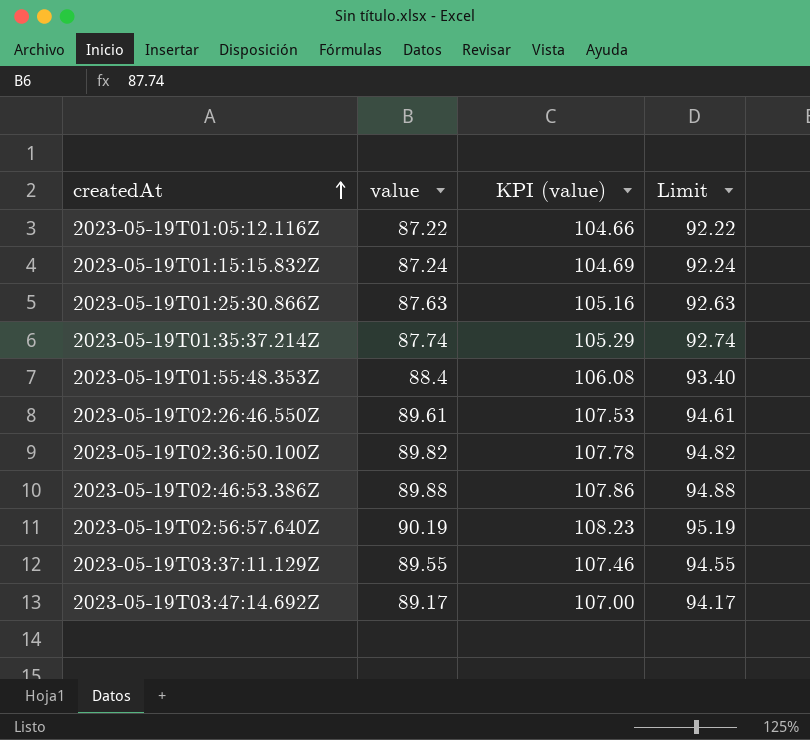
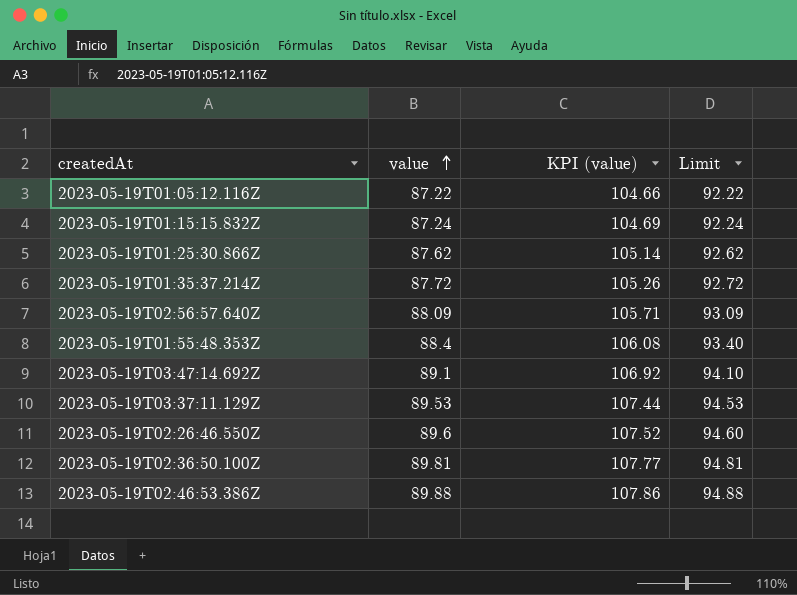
row order: createdAt ascending -> value ascending
2023-05-19T01:25:30.866Z | value: 87.63 -> 87.62
2023-05-19T01:25:30.866Z | KPI (value): 105.16 -> 105.14
2023-05-19T01:25:30.866Z | Limit: 92.63 -> 92.62
2023-05-19T01:35:37.214Z | value: 87.74 -> 87.72
2023-05-19T01:35:37.214Z | KPI (value): 105.29 -> 105.26
2023-05-19T01:35:37.214Z | Limit: 92.74 -> 92.72
2023-05-19T02:56:57.640Z | value: 90.19 -> 88.09
2023-05-19T02:56:57.640Z | KPI (value): 108.23 -> 105.71
2023-05-19T02:56:57.640Z | Limit: 95.19 -> 93.09
2023-05-19T03:47:14.692Z | value: 89.17 -> 89.1
2023-05-19T03:47:14.692Z | KPI (value): 107.00 -> 106.92
2023-05-19T03:47:14.692Z | Limit: 94.17 -> 94.10
2023-05-19T03:37:11.129Z | value: 89.55 -> 89.53
2023-05-19T03:37:11.129Z | KPI (value): 107.46 -> 107.44
2023-05-19T03:37:11.129Z | Limit: 94.55 -> 94.53
2023-05-19T02:26:46.550Z | value: 89.61 -> 89.6
2023-05-19T02:26:46.550Z | KPI (value): 107.53 -> 107.52
2023-05-19T02:26:46.550Z | Limit: 94.61 -> 94.60
2023-05-19T02:36:50.100Z | value: 89.82 -> 89.81
2023-05-19T02:36:50.100Z | KPI (value): 107.78 -> 107.77
2023-05-19T02:36:50.100Z | Limit: 94.82 -> 94.81

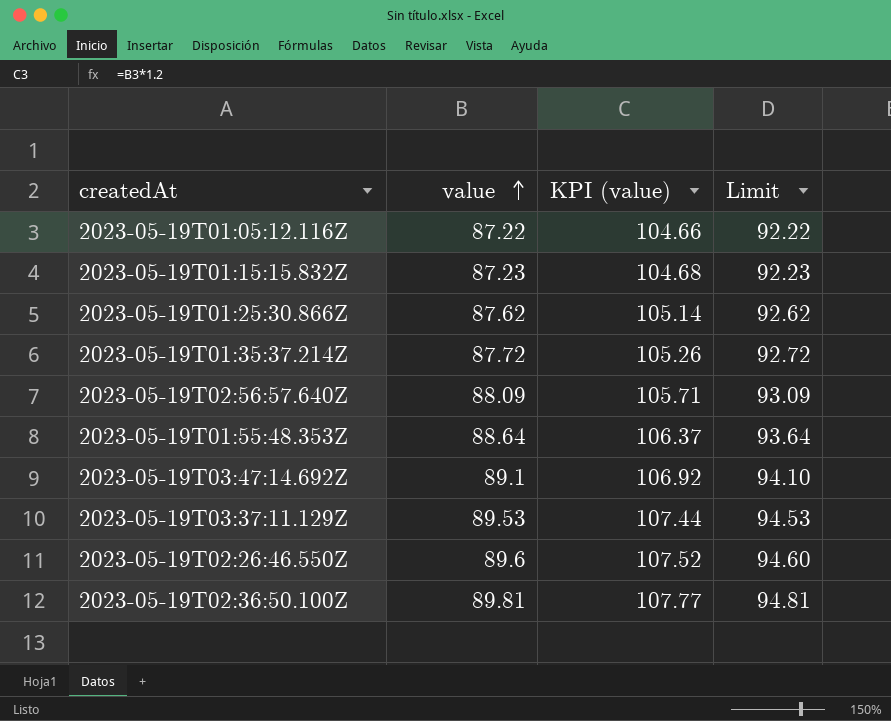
row 2023-05-19T02:46:53.386Z: 89.88 | 107.86 | 94.88 -> none
2023-05-19T01:15:15.832Z | value: 87.24 -> 87.23
2023-05-19T01:15:15.832Z | KPI (value): 104.69 -> 104.68
2023-05-19T01:15:15.832Z | Limit: 92.24 -> 92.23
2023-05-19T01:55:48.353Z | value: 88.4 -> 88.64
2023-05-19T01:55:48.353Z | KPI (value): 106.08 -> 106.37
2023-05-19T01:55:48.353Z | Limit: 93.40 -> 93.64

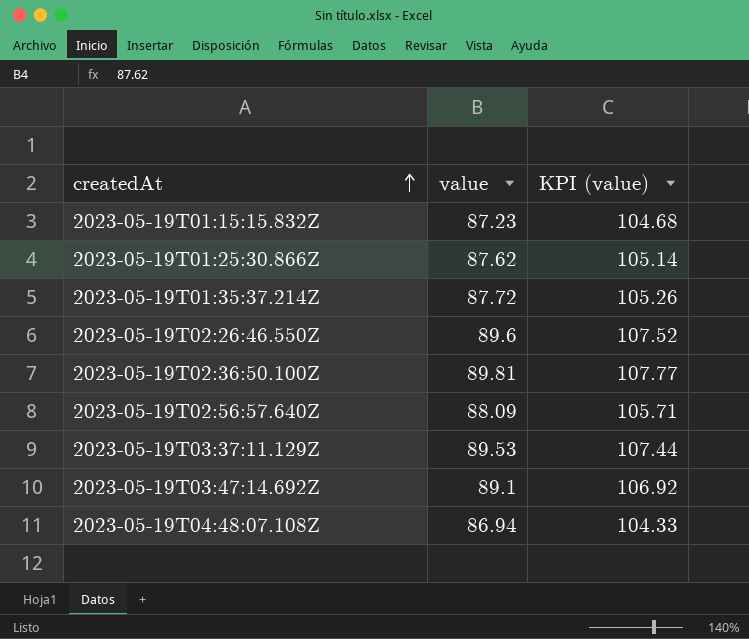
row order: value ascending -> createdAt ascending
column Limit | formula: [value] + 5 -> none
row 2023-05-19T01:05:12.116Z: 87.22 | 104.66 | 92.22 -> none
row 2023-05-19T01:55:48.353Z: 88.64 | 106.37 | 93.64 -> none
row 2023-05-19T04:48:07.108Z: none -> 86.94 | 104.33

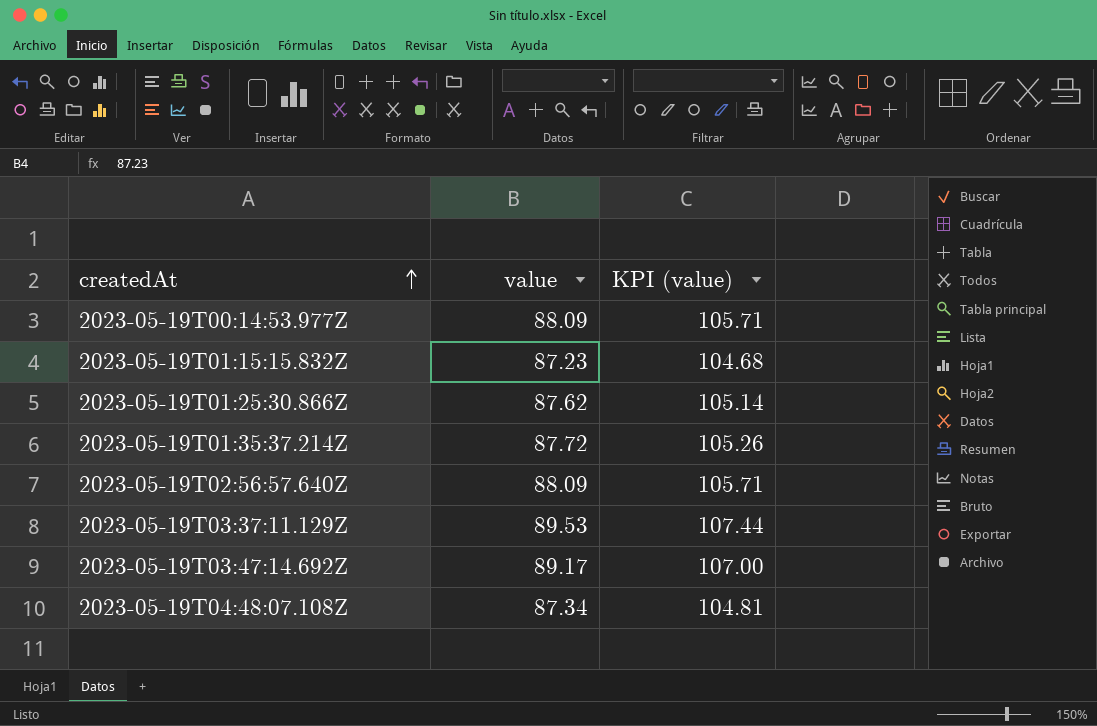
row 2023-05-19T02:26:46.550Z: 89.6 | 107.52 -> none
row 2023-05-19T02:36:50.100Z: 89.81 | 107.77 -> none
row 2023-05-19T00:14:53.977Z: none -> 88.09 | 105.71
2023-05-19T03:47:14.692Z | value: 89.1 -> 89.17
2023-05-19T03:47:14.692Z | KPI (value): 106.92 -> 107.00
2023-05-19T04:48:07.108Z | value: 86.94 -> 87.34
2023-05-19T04:48:07.108Z | KPI (value): 104.33 -> 104.81

